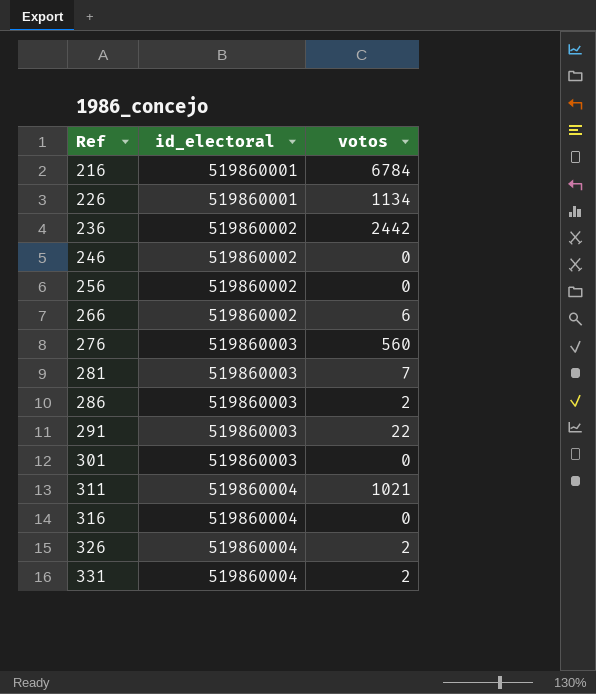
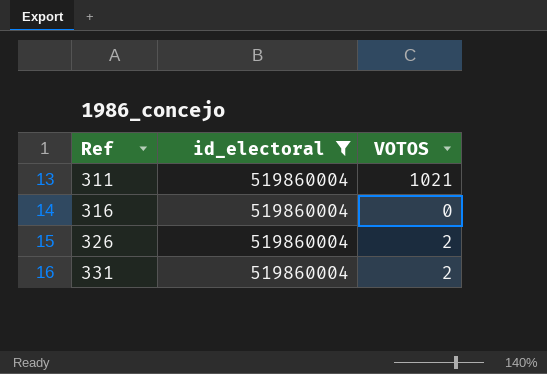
filter: none -> id_electoral = 519860004
column name: votos -> VOTOS

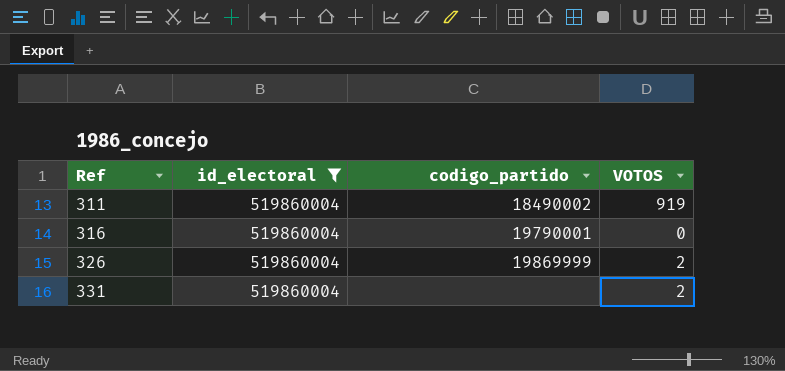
column codigo_partido | position: none -> 3
311 | VOTOS: 1021 -> 919

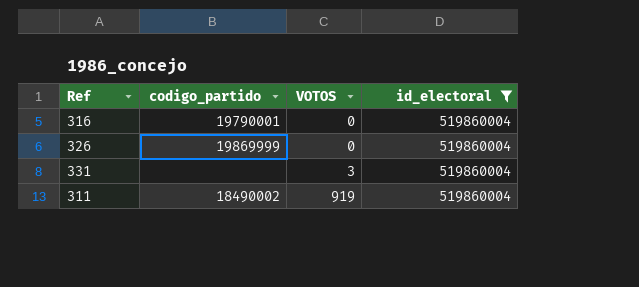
row order: Ref ascending -> VOTOS ascending
column id_electoral | position: 2 -> 4
326 | VOTOS: 2 -> 0
331 | VOTOS: 2 -> 3

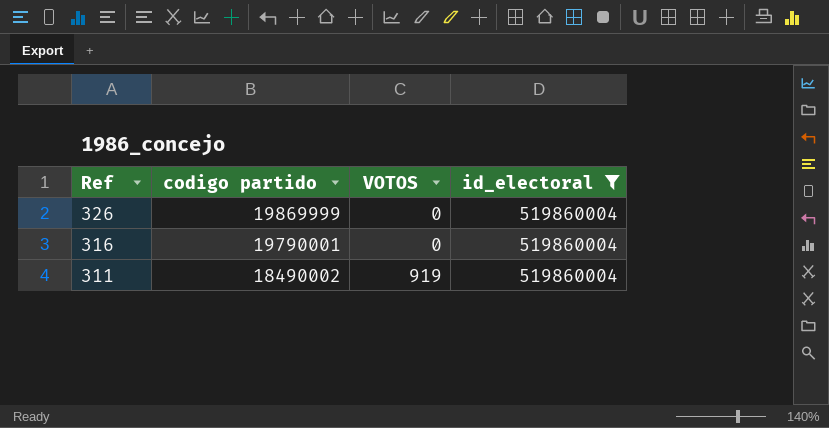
row order: VOTOS ascending -> Ref descending
column name: codigo_partido -> codigo partido
row 331: none | 3 | 519860004 -> none

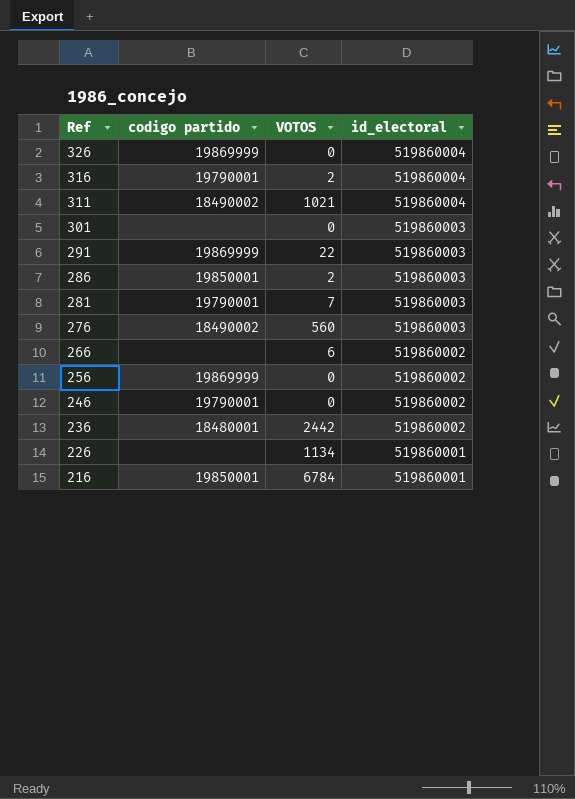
filter: id_electoral = 519860004 -> none
316 | VOTOS: 0 -> 2
311 | VOTOS: 919 -> 1021

